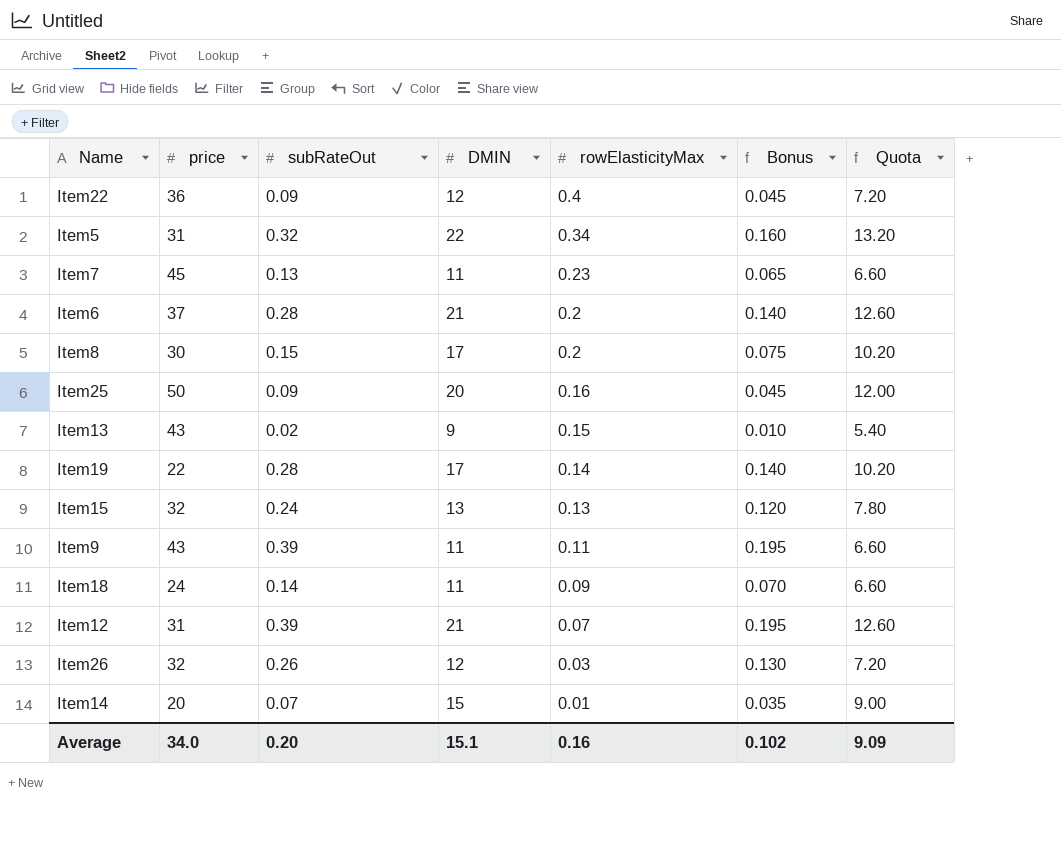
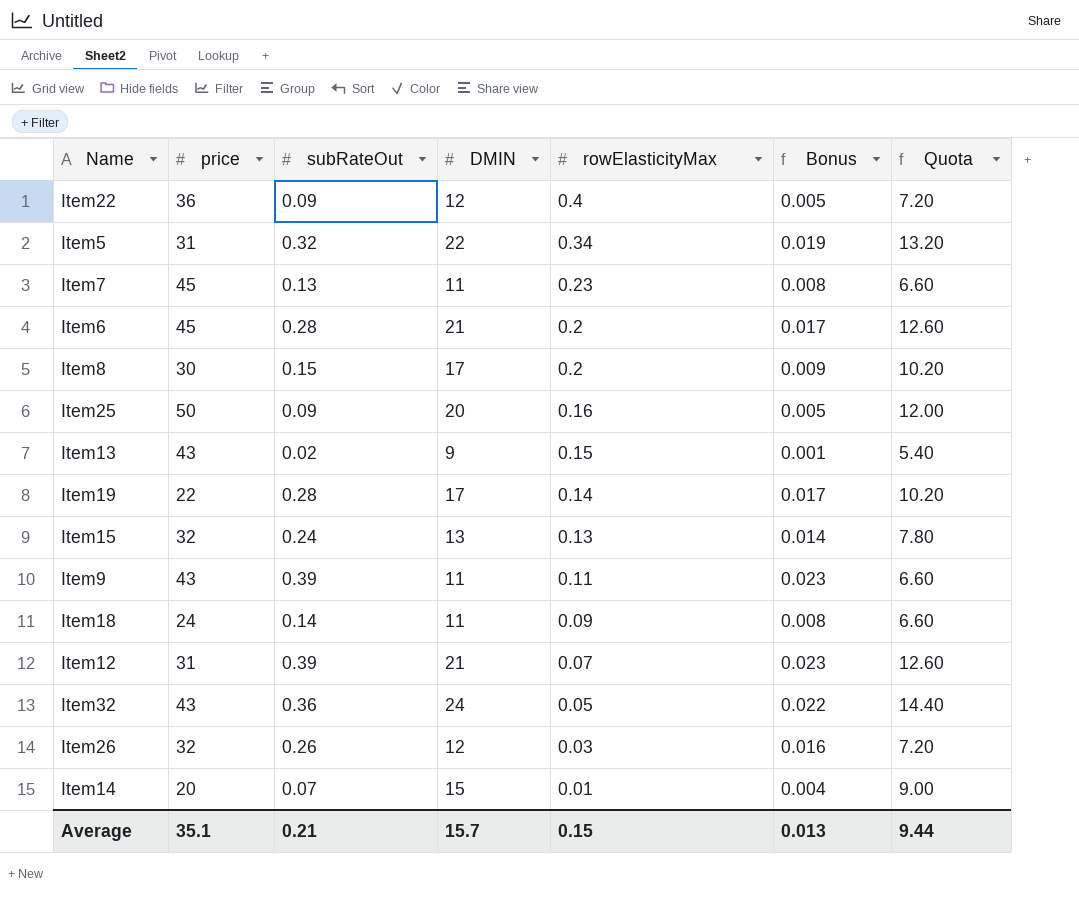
column Bonus | formula: [subRateOut] * 0.5 -> [subRateOut] * 0.06
Item6 | price: 37 -> 45
row Item32: none -> 43 | 0.36 | 24 | 0.05 | 0.022 | 14.40
Average | price: 34.0 -> 35.1
Average | subRateOut: 0.20 -> 0.21
Average | DMIN: 15.1 -> 15.7
Average | rowElasticityMax: 0.16 -> 0.15
Average | Bonus: 0.102 -> 0.013
Average | Quota: 9.09 -> 9.44

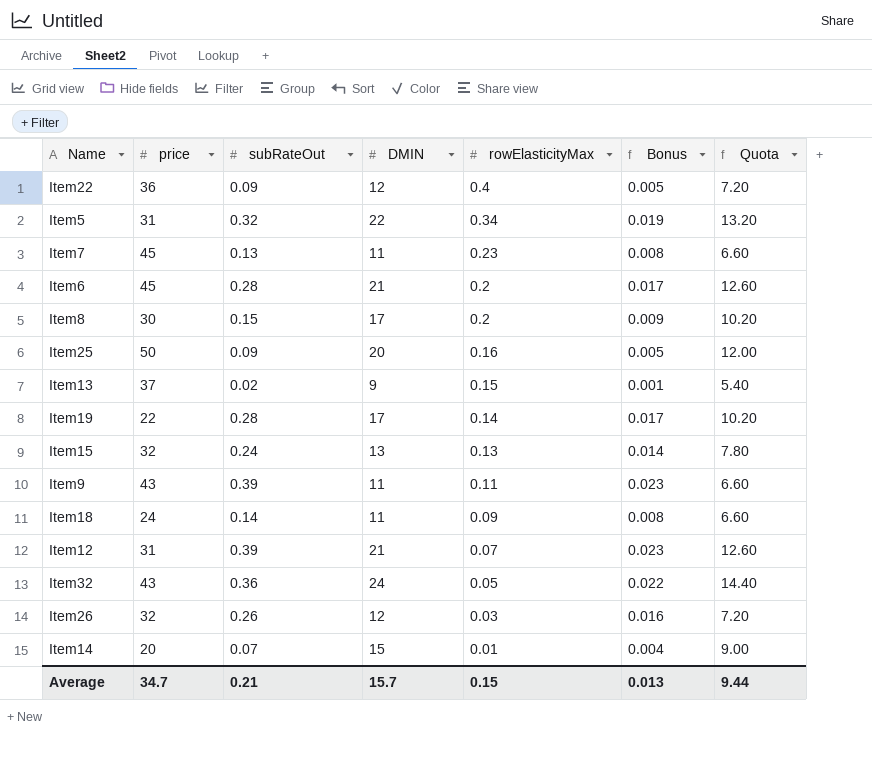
Item13 | price: 43 -> 37
Average | price: 35.1 -> 34.7

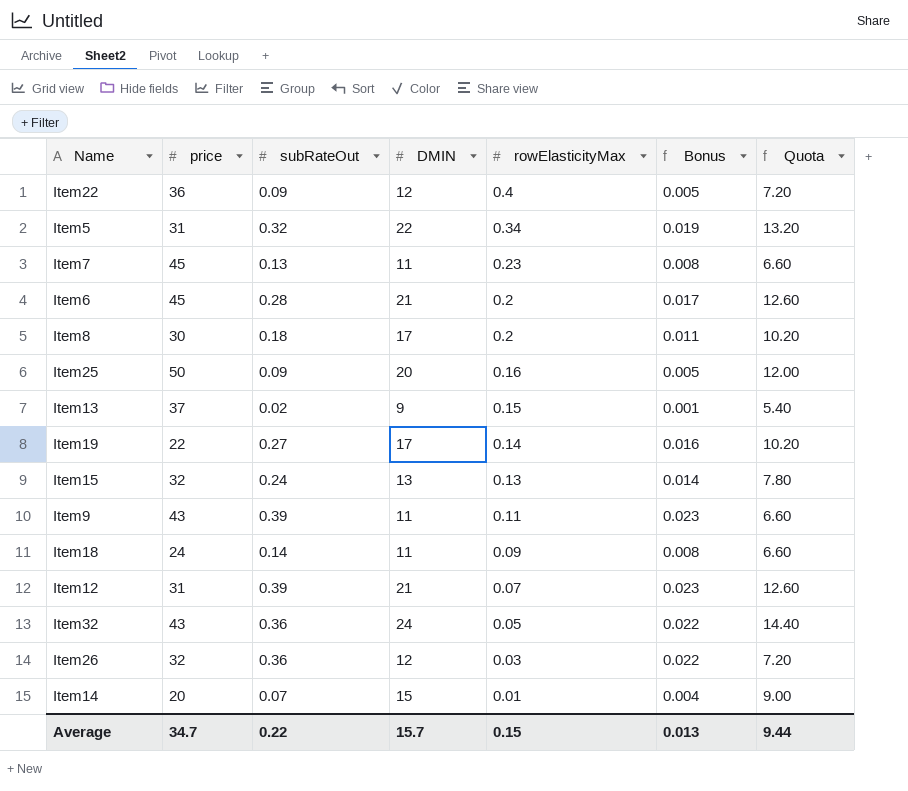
Item8 | subRateOut: 0.15 -> 0.18
Item8 | Bonus: 0.009 -> 0.011
Item19 | subRateOut: 0.28 -> 0.27
Item19 | Bonus: 0.017 -> 0.016
Item26 | subRateOut: 0.26 -> 0.36
Item26 | Bonus: 0.016 -> 0.022
Average | subRateOut: 0.21 -> 0.22

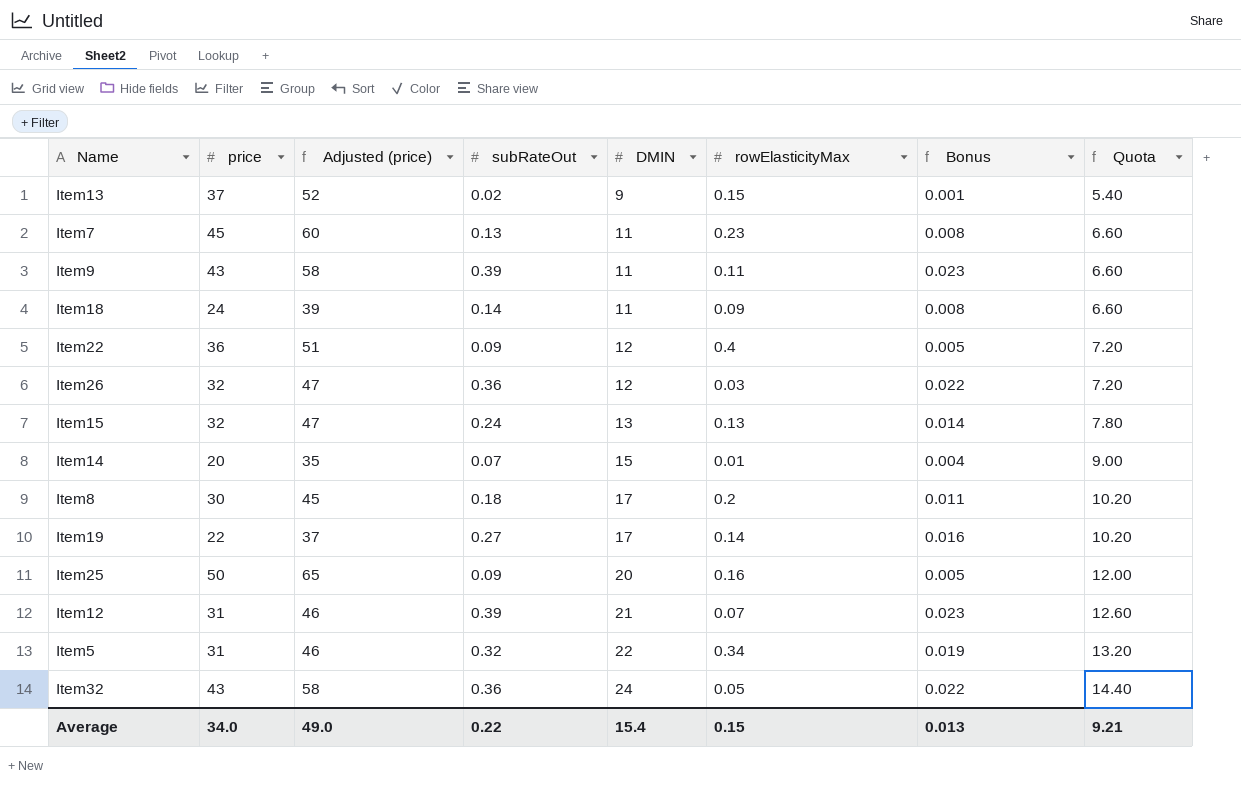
row order: rowElasticityMax descending -> DMIN ascending
column Adjusted (price) | formula: none -> [price] + 15
row Item6: 45 | 0.28 | 21 | 0.2 | 0.017 | 12.60 -> none
Average | price: 34.7 -> 34.0
Average | DMIN: 15.7 -> 15.4
Average | Quota: 9.44 -> 9.21

